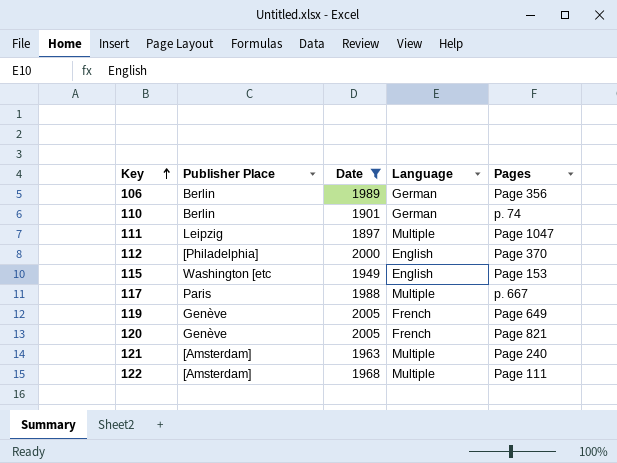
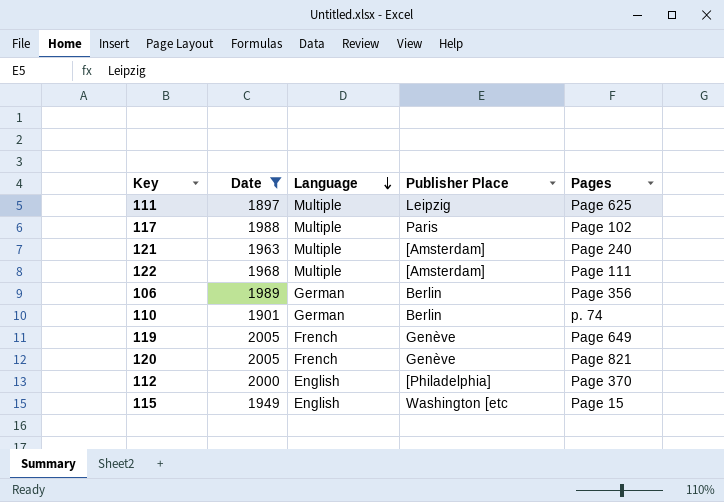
row order: Key ascending -> Language descending
column Publisher Place | position: 2 -> 4
111 | Pages: Page 1047 -> Page 625
117 | Pages: p. 667 -> Page 102
115 | Pages: Page 153 -> Page 15

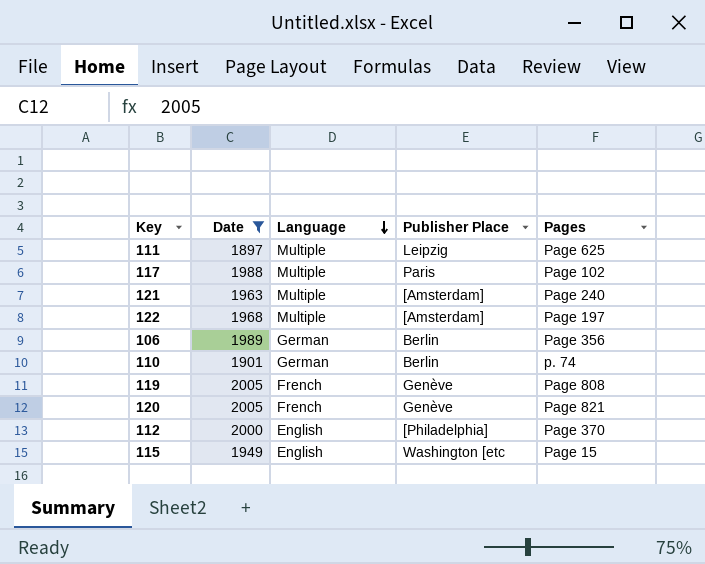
122 | Pages: Page 111 -> Page 197
119 | Pages: Page 649 -> Page 808

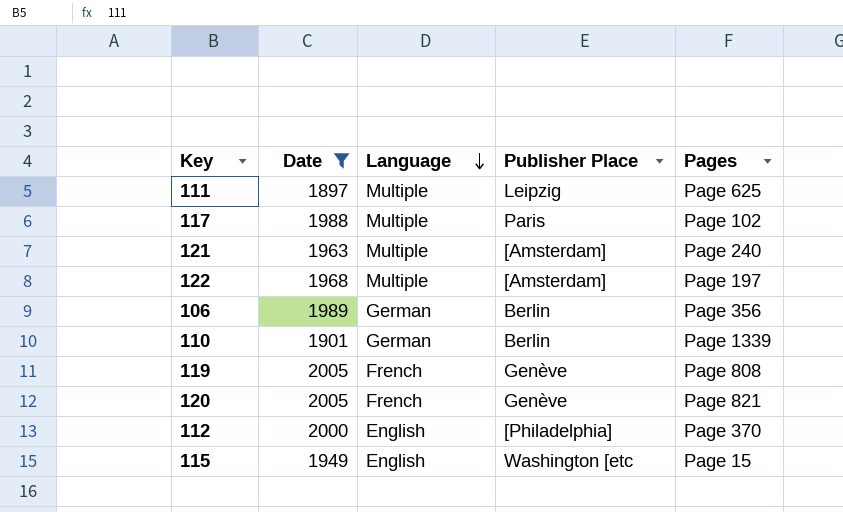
110 | Pages: p. 74 -> Page 1339

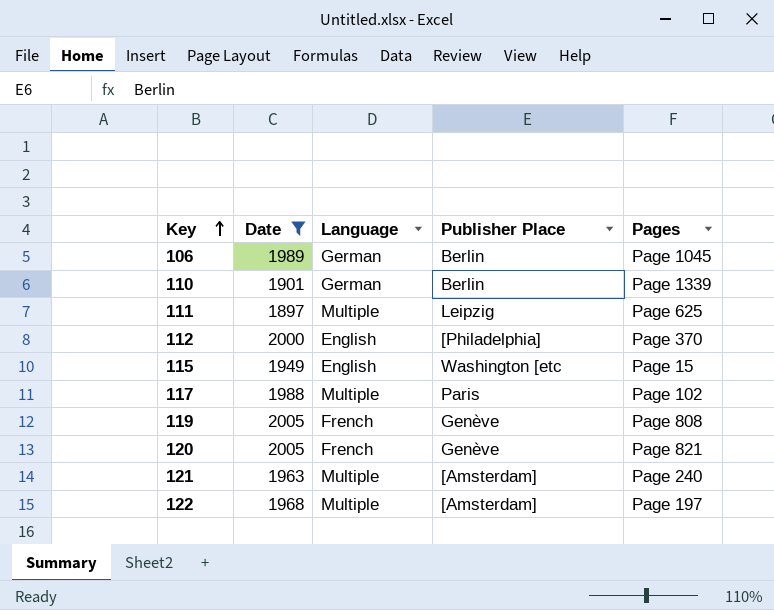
row order: Language descending -> Key ascending
106 | Pages: Page 356 -> Page 1045

